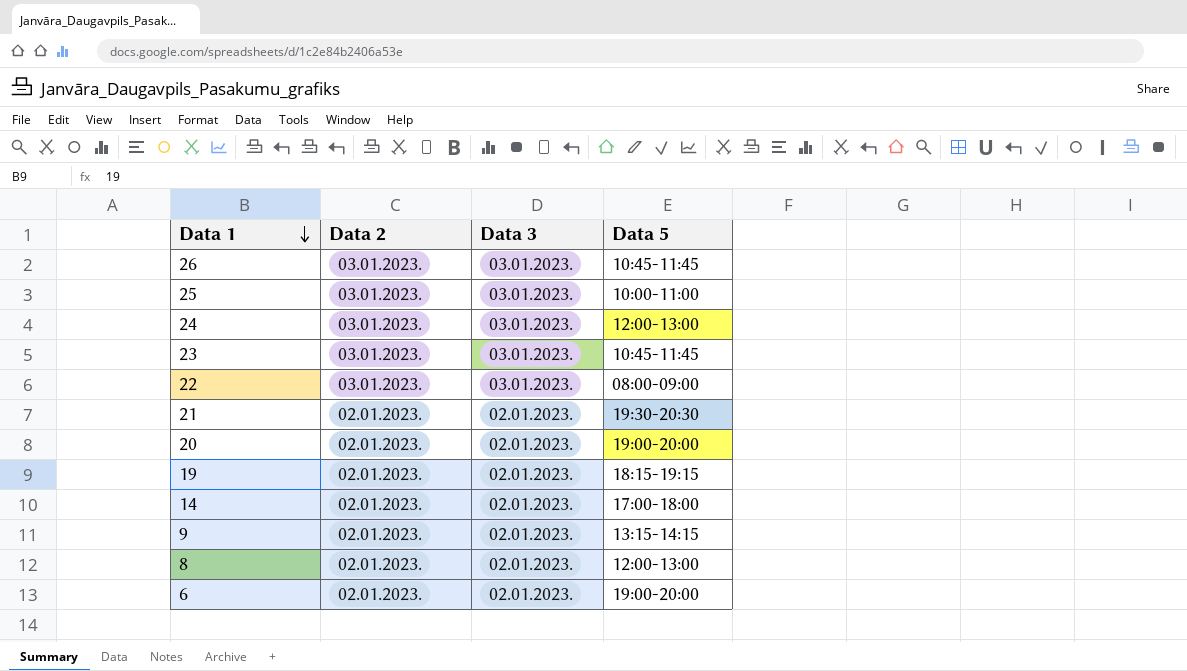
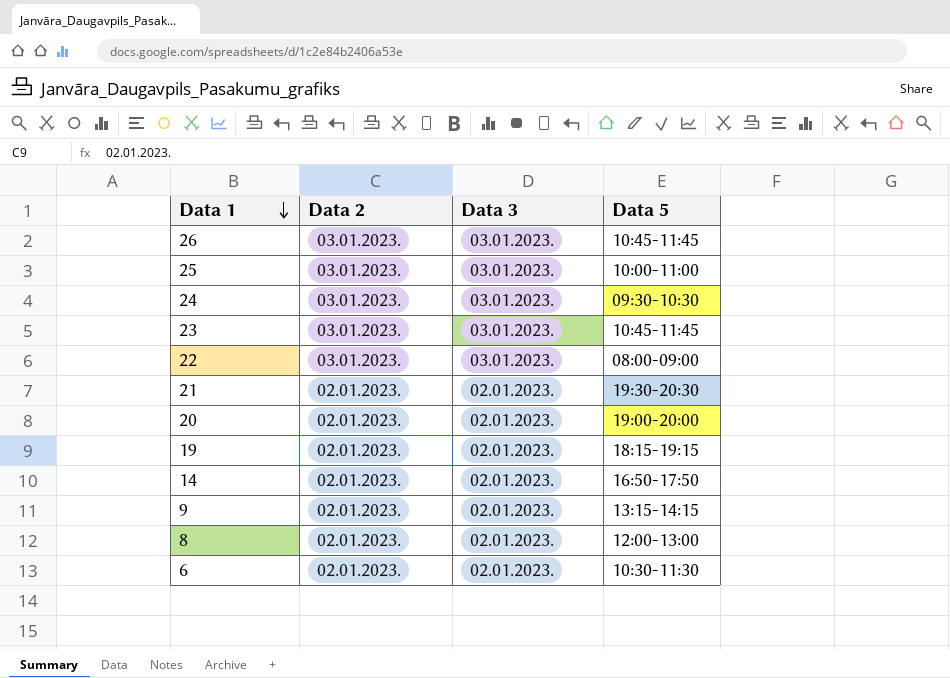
24 | Data 5: 12:00-13:00 -> 09:30-10:30
14 | Data 5: 17:00-18:00 -> 16:50-17:50
6 | Data 5: 19:00-20:00 -> 10:30-11:30

